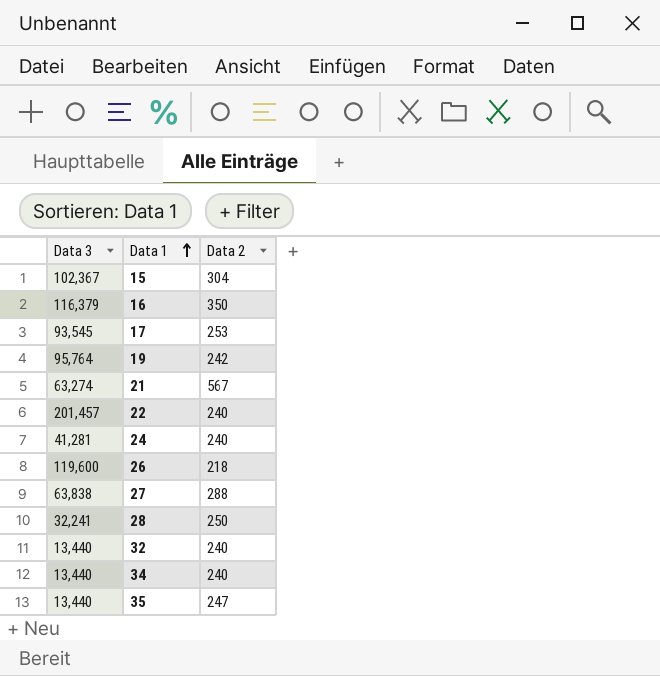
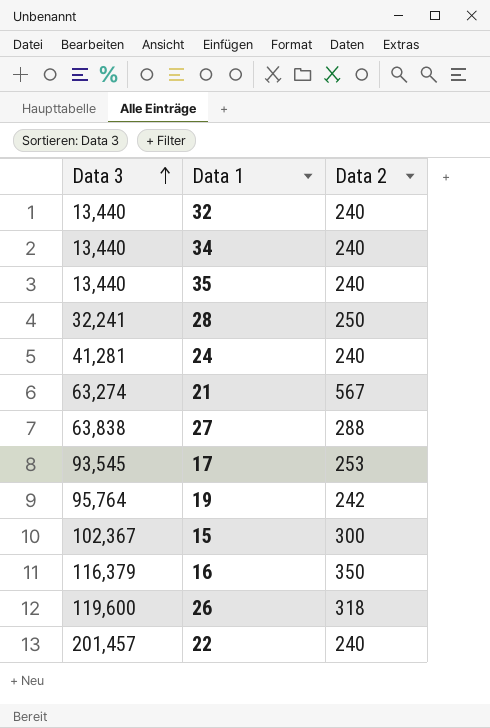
row order: Data 1 ascending -> Data 3 ascending
35 | Data 2: 247 -> 240
15 | Data 2: 304 -> 300
26 | Data 2: 218 -> 318

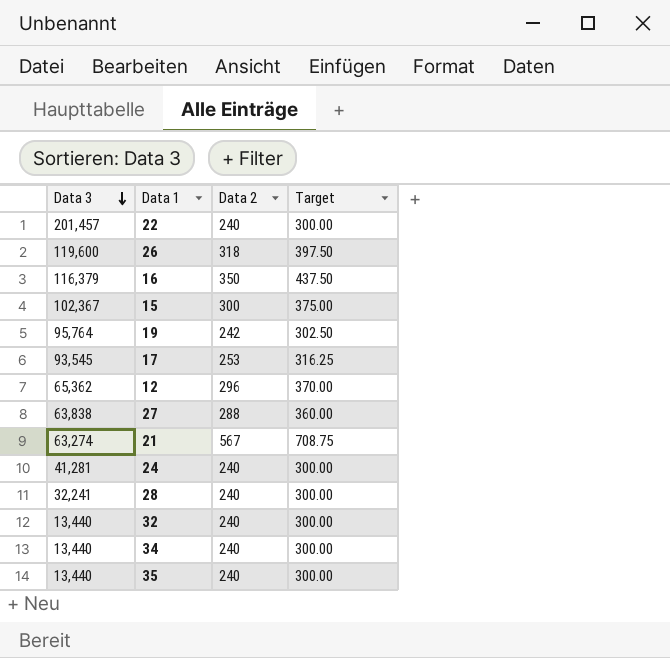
row order: Data 3 ascending -> Data 3 descending
column Target | formula: none -> [Data 2] * 1.25
row 12: none -> 65,362 | 296 | 370.00
28 | Data 2: 250 -> 240

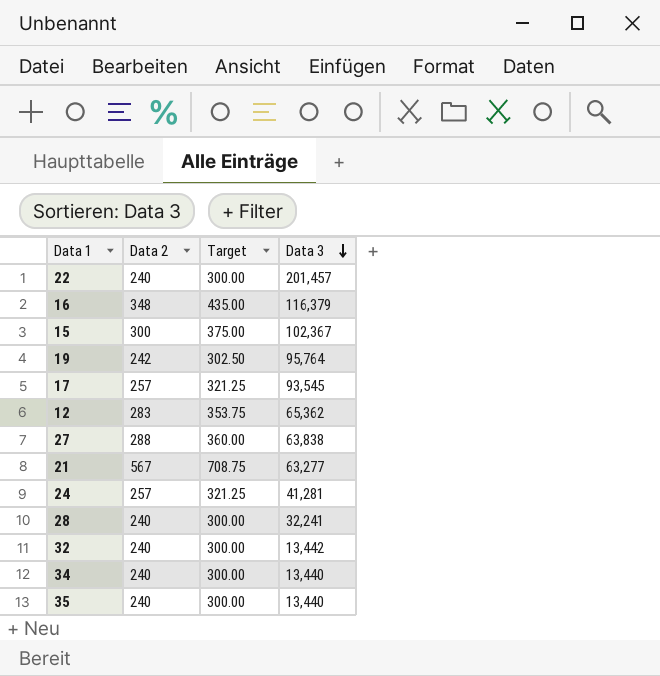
column Data 3 | position: 1 -> 4
row 26: 119,600 | 318 | 397.50 -> none
16 | Data 2: 350 -> 348
16 | Target: 437.50 -> 435.00
17 | Data 2: 253 -> 257
17 | Target: 316.25 -> 321.25
12 | Data 2: 296 -> 283
12 | Target: 370.00 -> 353.75
21 | Data 3: 63,274 -> 63,277
24 | Data 2: 240 -> 257
24 | Target: 300.00 -> 321.25
32 | Data 3: 13,440 -> 13,442

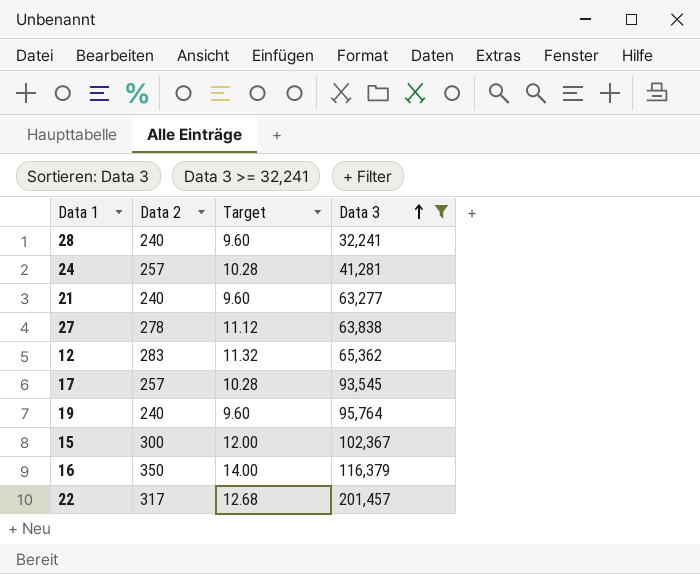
filter: none -> Data 3 >= 32,241
row order: Data 3 descending -> Data 3 ascending
column Target | formula: [Data 2] * 1.25 -> [Data 2] * 0.04
21 | Data 2: 567 -> 240
27 | Data 2: 288 -> 278
19 | Data 2: 242 -> 240
16 | Data 2: 348 -> 350
22 | Data 2: 240 -> 317

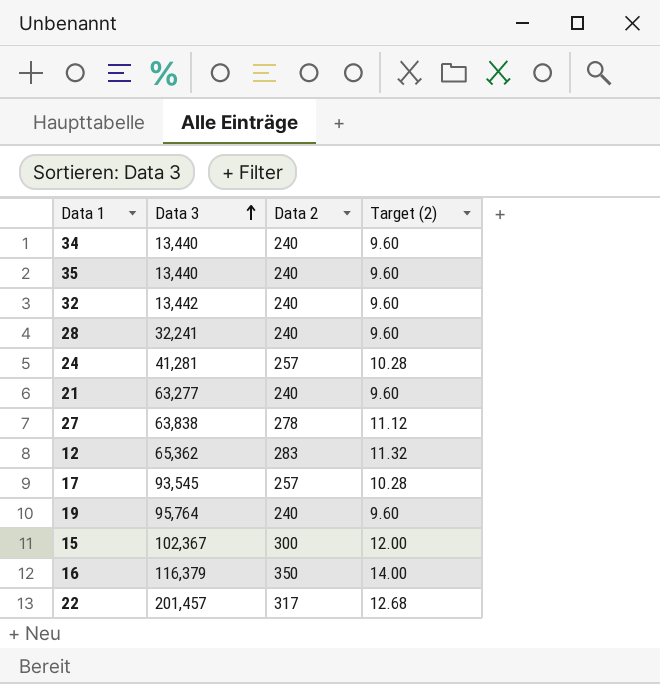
filter: Data 3 >= 32,241 -> none
column Data 3 | position: 4 -> 2
column name: Target -> Target (2)

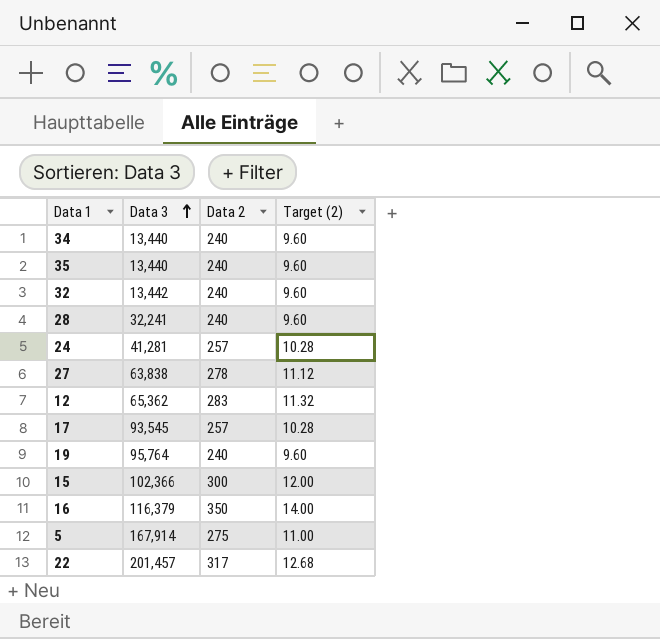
row 21: 63,277 | 240 | 9.60 -> none
15 | Data 3: 102,367 -> 102,366
row 5: none -> 167,914 | 275 | 11.00

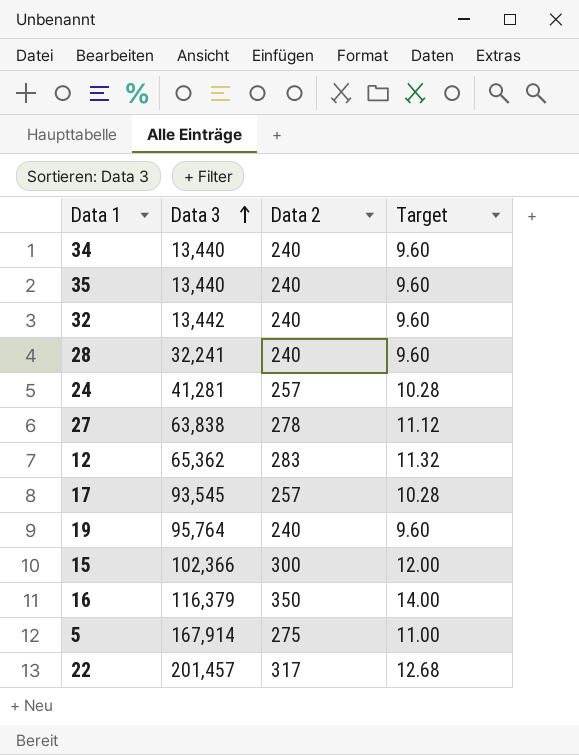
column name: Target (2) -> Target

